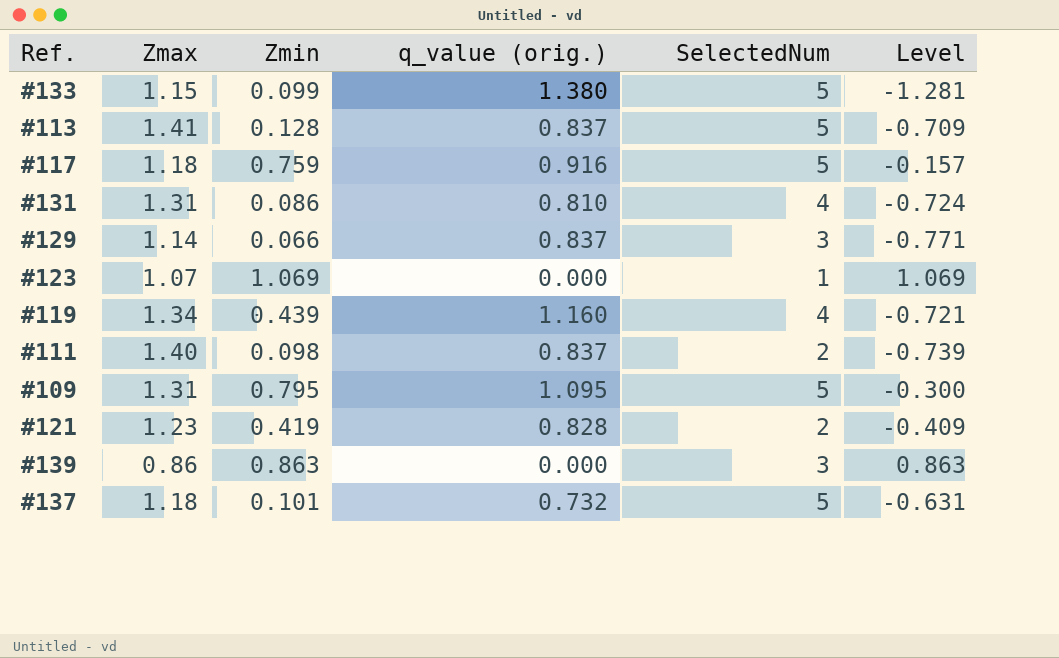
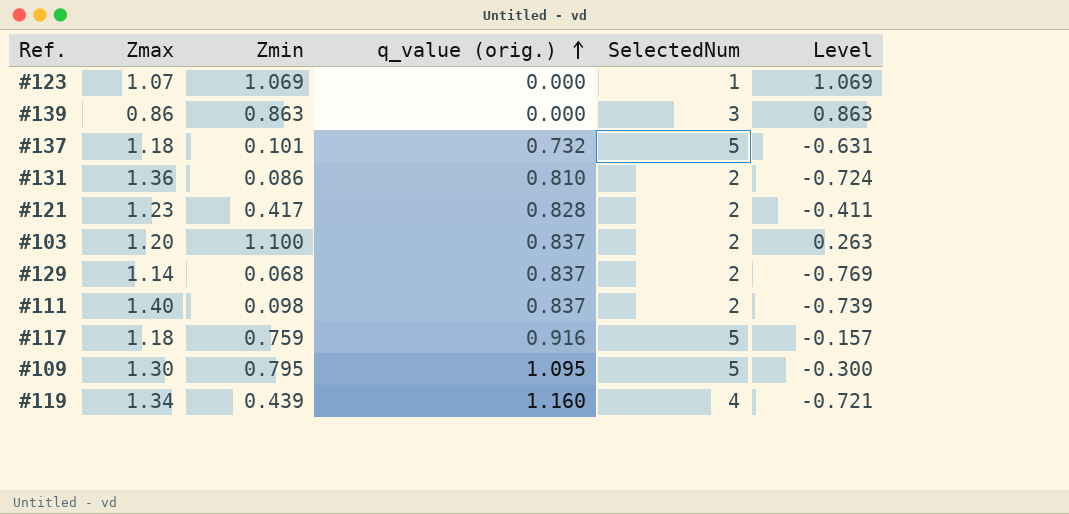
row order: none -> q_value (orig.) ascending
row #133: 1.15 | 0.099 | 1.380 | 5 | -1.281 -> none
row #113: 1.41 | 0.128 | 0.837 | 5 | -0.709 -> none
#131 | Zmax: 1.31 -> 1.36
#131 | SelectedNum: 4 -> 2
#121 | Zmin: 0.419 -> 0.417
#121 | Level: -0.409 -> -0.411
row #103: none -> 1.20 | 1.100 | 0.837 | 2 | 0.263
#129 | Zmin: 0.066 -> 0.068
#129 | SelectedNum: 3 -> 2
#129 | Level: -0.771 -> -0.769
#109 | Zmax: 1.31 -> 1.30

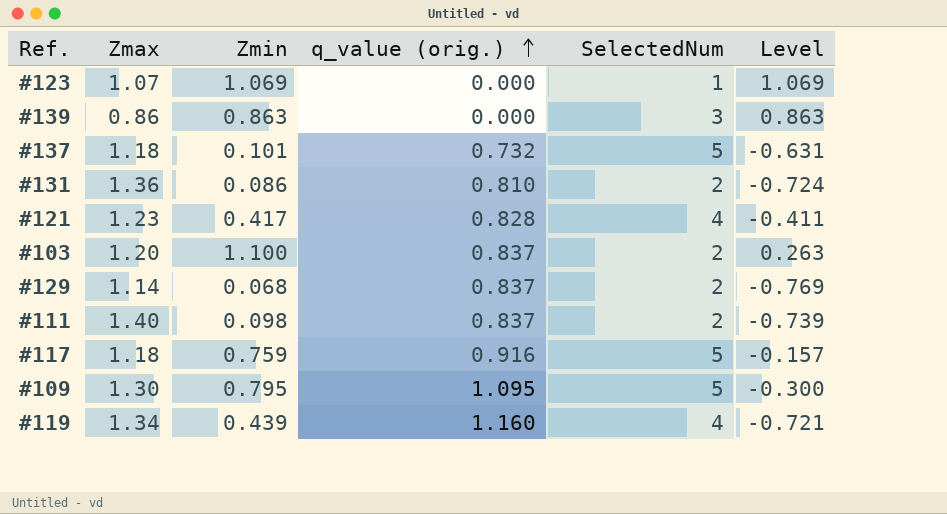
#121 | SelectedNum: 2 -> 4

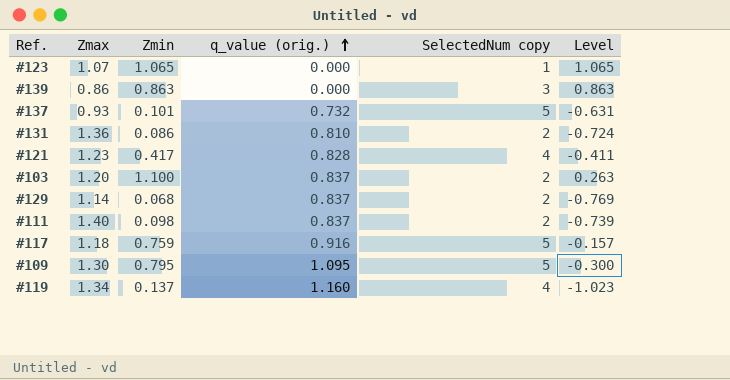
column name: SelectedNum -> SelectedNum copy
#123 | Zmin: 1.069 -> 1.065
#123 | Level: 1.069 -> 1.065
#137 | Zmax: 1.18 -> 0.93
#119 | Zmin: 0.439 -> 0.137
#119 | Level: -0.721 -> -1.023

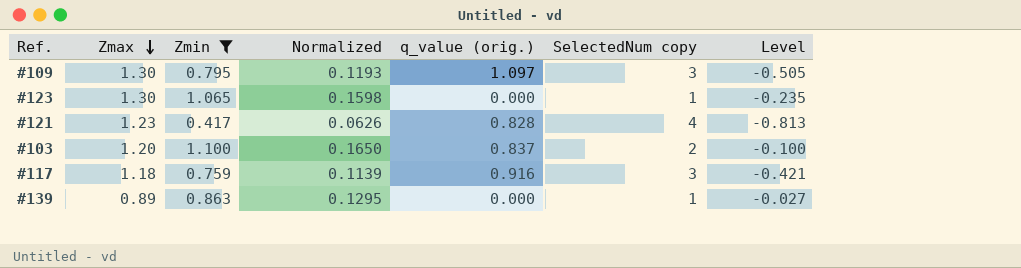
filter: none -> Zmin >= 0.417
row order: q_value (orig.) ascending -> Zmax descending
column Normalized | formula: none -> [Zmin] * 0.15
column Level | formula: [Zmin] - [q_value (orig.)] -> [Zmin] - [Zmax]
#109 | q_value (orig.): 1.095 -> 1.097
#109 | SelectedNum copy: 5 -> 3
#123 | Zmax: 1.07 -> 1.30
#117 | SelectedNum copy: 5 -> 3
#139 | Zmax: 0.86 -> 0.89
#139 | SelectedNum copy: 3 -> 1

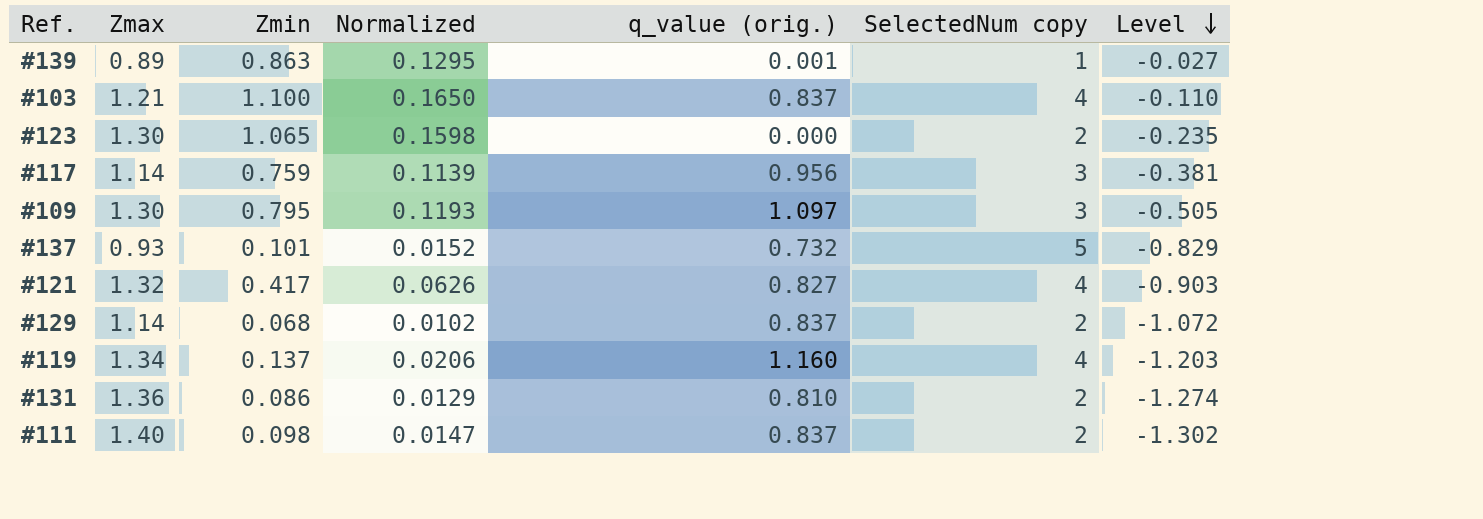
filter: Zmin >= 0.417 -> none
row order: Zmax descending -> Level descending
#139 | q_value (orig.): 0.000 -> 0.001
#103 | Zmax: 1.20 -> 1.21
#103 | SelectedNum copy: 2 -> 4
#103 | Level: -0.100 -> -0.110
#123 | SelectedNum copy: 1 -> 2
#117 | Zmax: 1.18 -> 1.14
#117 | q_value (orig.): 0.916 -> 0.956
#117 | Level: -0.421 -> -0.381
#121 | Zmax: 1.23 -> 1.32
#121 | q_value (orig.): 0.828 -> 0.827
#121 | Level: -0.813 -> -0.903

